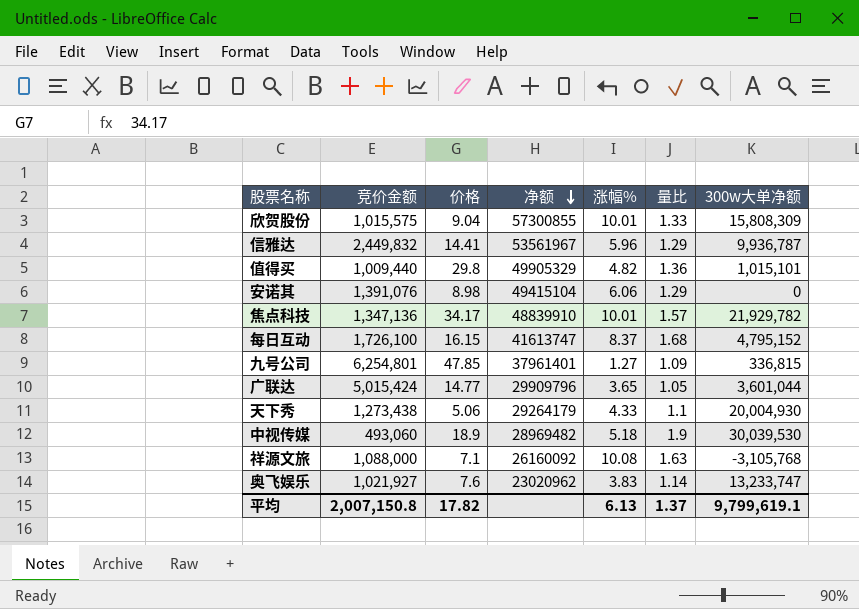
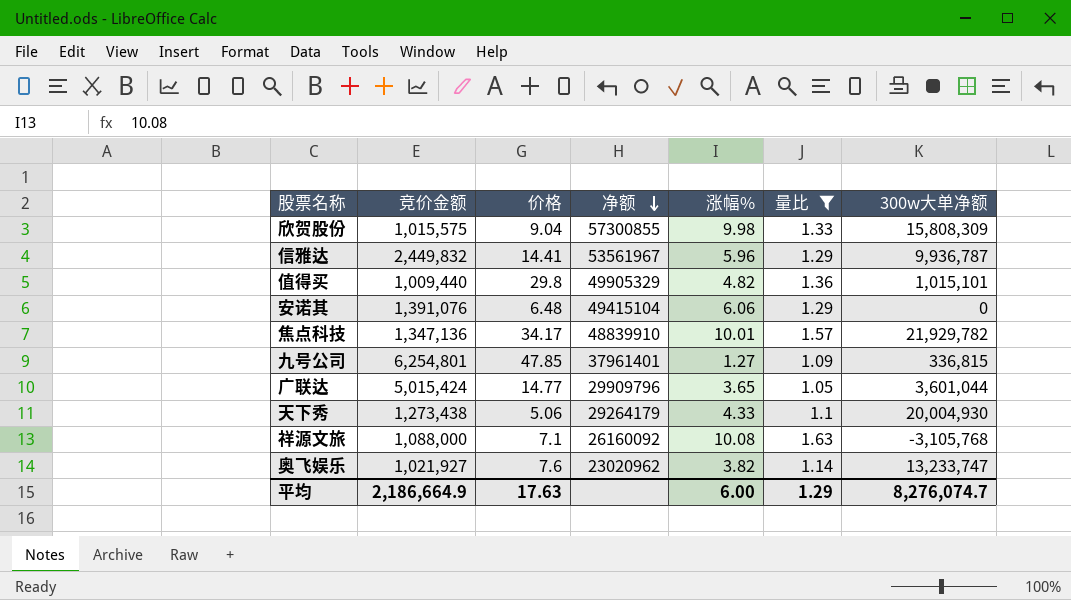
filter: none -> 量比 <= 1.63
欣贺股份 | 涨幅%: 10.01 -> 9.98
安诺其 | 价格: 8.98 -> 6.48
奥飞娱乐 | 涨幅%: 3.83 -> 3.82
平均 | 竞价金额: 2,007,150.8 -> 2,186,664.9
平均 | 价格: 17.82 -> 17.63
平均 | 涨幅%: 6.13 -> 6.00
平均 | 量比: 1.37 -> 1.29
平均 | 300w大单净额: 9,799,619.1 -> 8,276,074.7

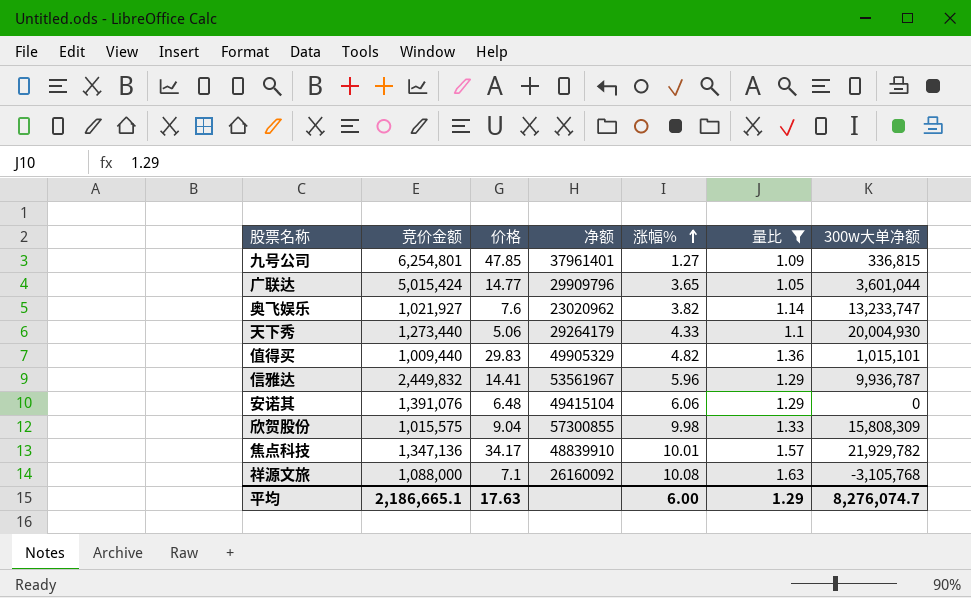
row order: 净额 descending -> 涨幅% ascending
天下秀 | 竞价金额: 1,273,438 -> 1,273,440
值得买 | 价格: 29.8 -> 29.83
平均 | 竞价金额: 2,186,664.9 -> 2,186,665.1

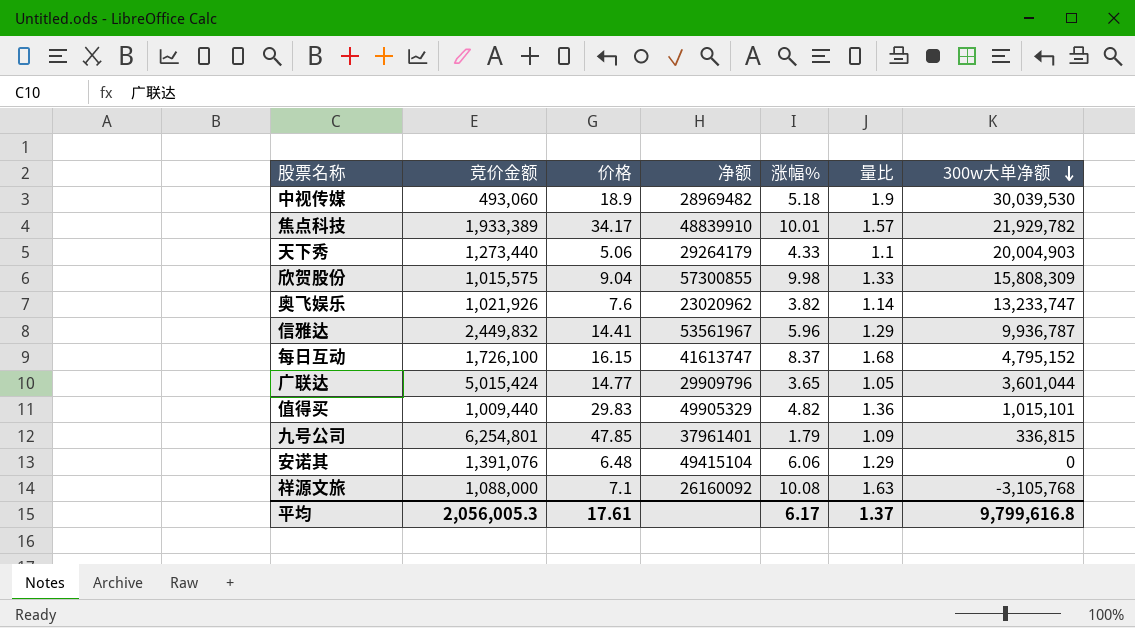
filter: 量比 <= 1.63 -> none
row order: 涨幅% ascending -> 300w大单净额 descending
焦点科技 | 竞价金额: 1,347,136 -> 1,933,389
天下秀 | 300w大单净额: 20,004,930 -> 20,004,903
奥飞娱乐 | 竞价金额: 1,021,927 -> 1,021,926
九号公司 | 涨幅%: 1.27 -> 1.79
平均 | 竞价金额: 2,186,665.1 -> 2,056,005.3
平均 | 价格: 17.63 -> 17.61
平均 | 涨幅%: 6.00 -> 6.17
平均 | 量比: 1.29 -> 1.37
平均 | 300w大单净额: 8,276,074.7 -> 9,799,616.8

